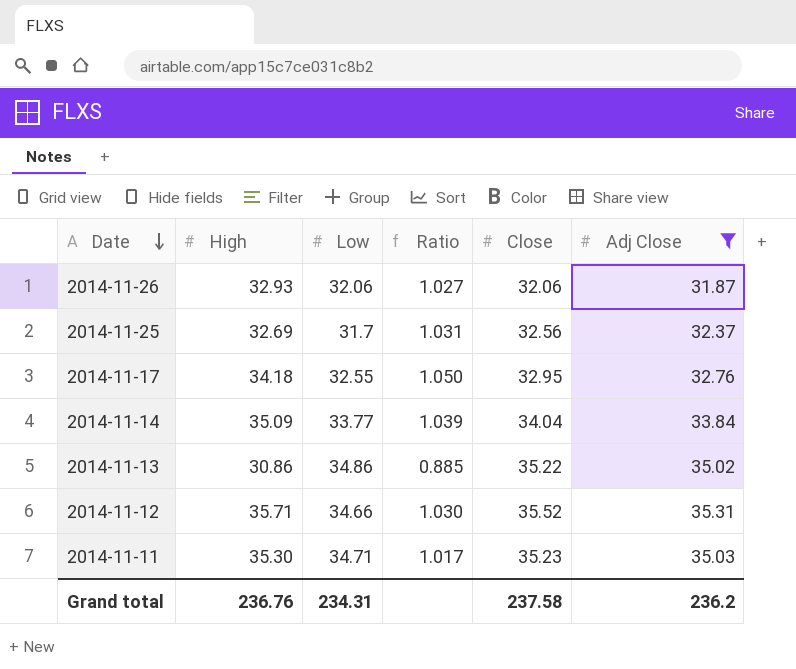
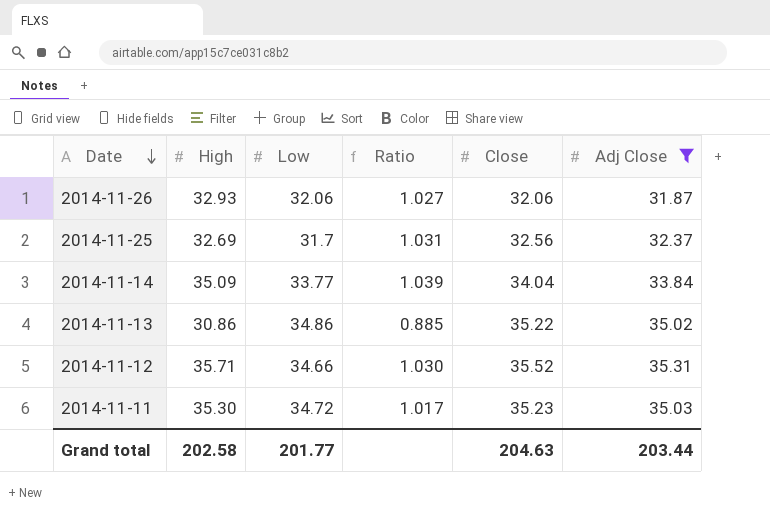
row 2014-11-17: 34.18 | 32.55 | 1.050 | 32.95 | 32.76 -> none
2014-11-11 | Low: 34.71 -> 34.72
Grand total | High: 236.76 -> 202.58
Grand total | Low: 234.31 -> 201.77
Grand total | Close: 237.58 -> 204.63
Grand total | Adj Close: 236.2 -> 203.44

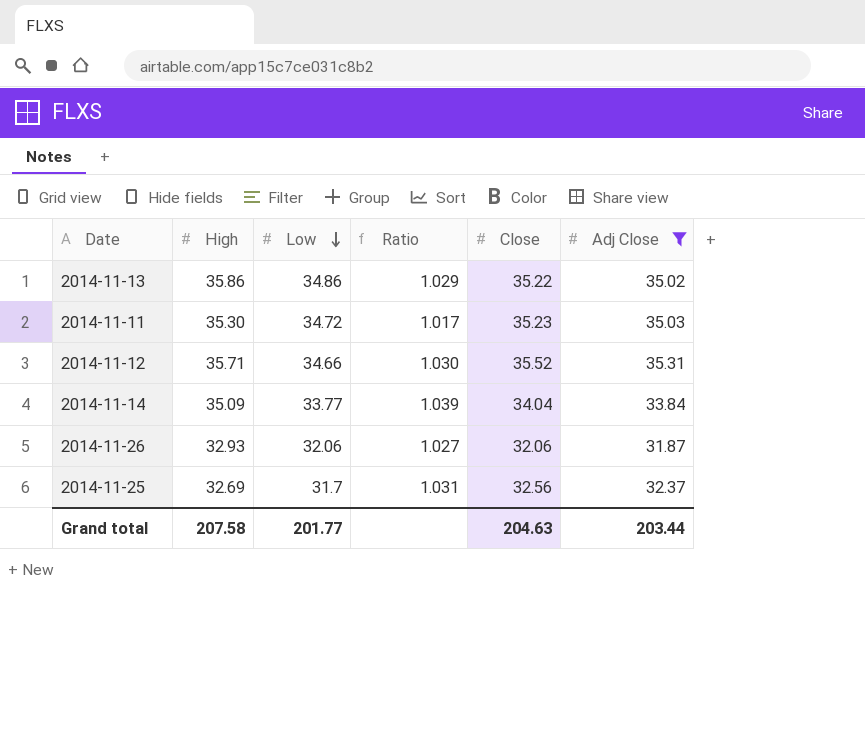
row order: Date descending -> Low descending
2014-11-13 | High: 30.86 -> 35.86
2014-11-13 | Ratio: 0.885 -> 1.029
Grand total | High: 202.58 -> 207.58

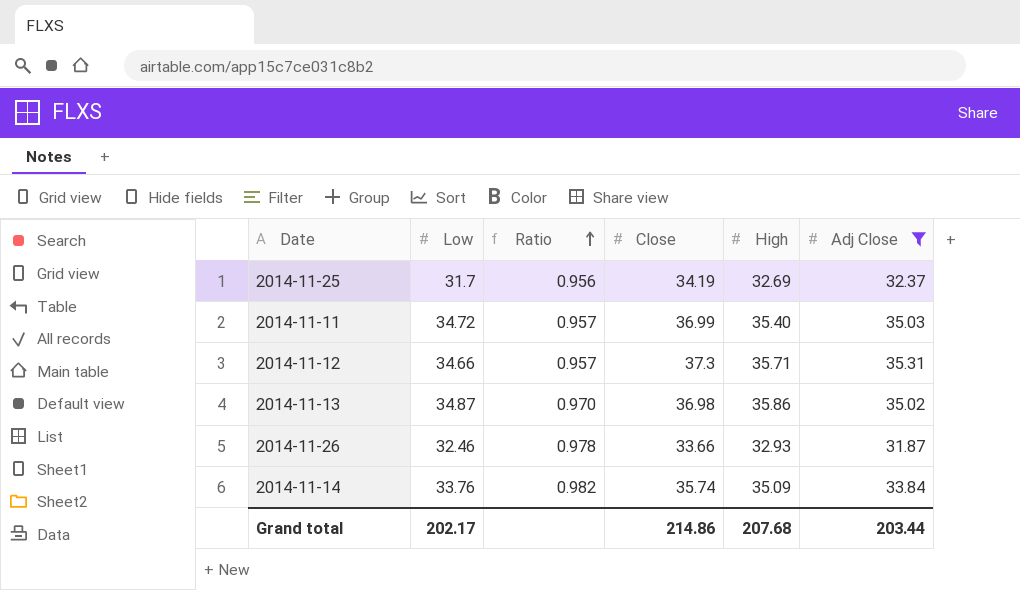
row order: Low descending -> Ratio ascending
column Ratio | formula: [High] / [Low] -> [High] / [Close]
column High | position: 2 -> 5
2014-11-25 | Close: 32.56 -> 34.19
2014-11-11 | Close: 35.23 -> 36.99
2014-11-11 | High: 35.30 -> 35.40
2014-11-12 | Close: 35.52 -> 37.3
2014-11-13 | Low: 34.86 -> 34.87
2014-11-13 | Close: 35.22 -> 36.98
2014-11-26 | Low: 32.06 -> 32.46
2014-11-26 | Close: 32.06 -> 33.66
2014-11-14 | Low: 33.77 -> 33.76
2014-11-14 | Close: 34.04 -> 35.74
Grand total | Low: 201.77 -> 202.17
Grand total | Close: 204.63 -> 214.86
Grand total | High: 207.58 -> 207.68

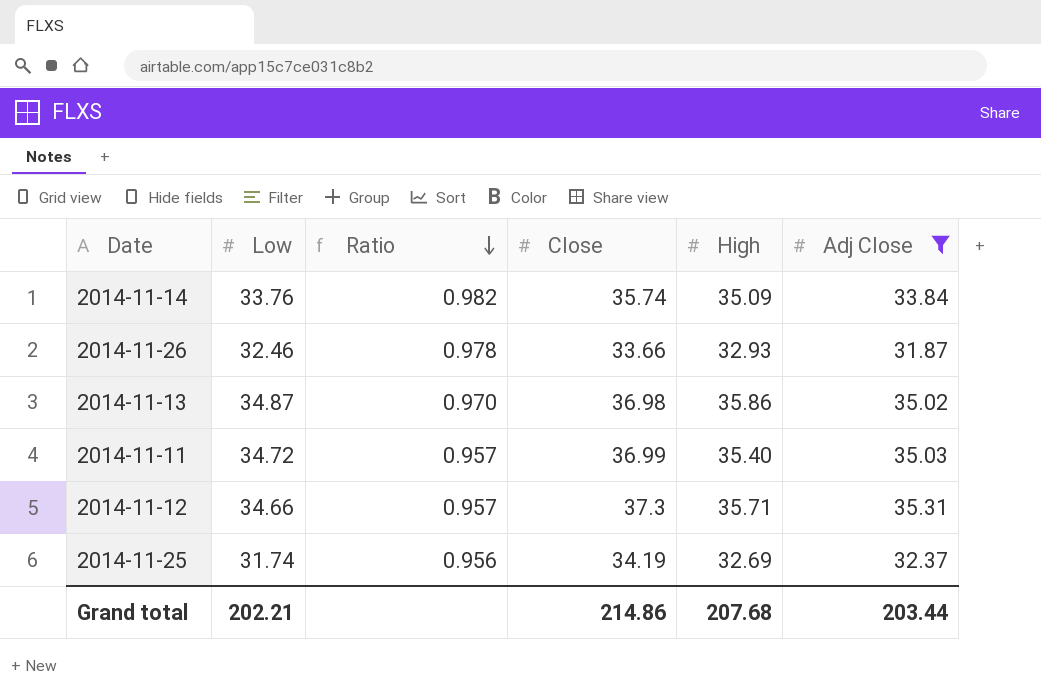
row order: Ratio ascending -> Ratio descending
2014-11-25 | Low: 31.7 -> 31.74
Grand total | Low: 202.17 -> 202.21

